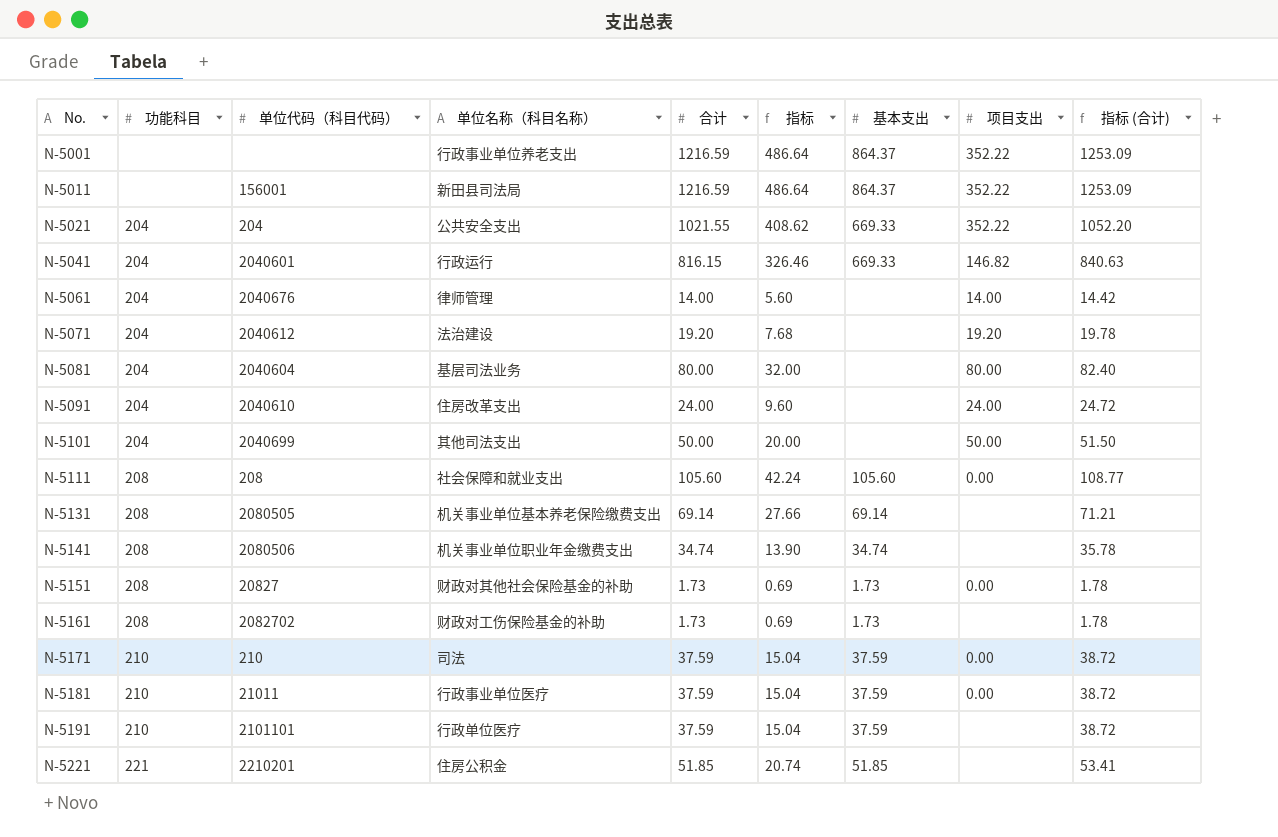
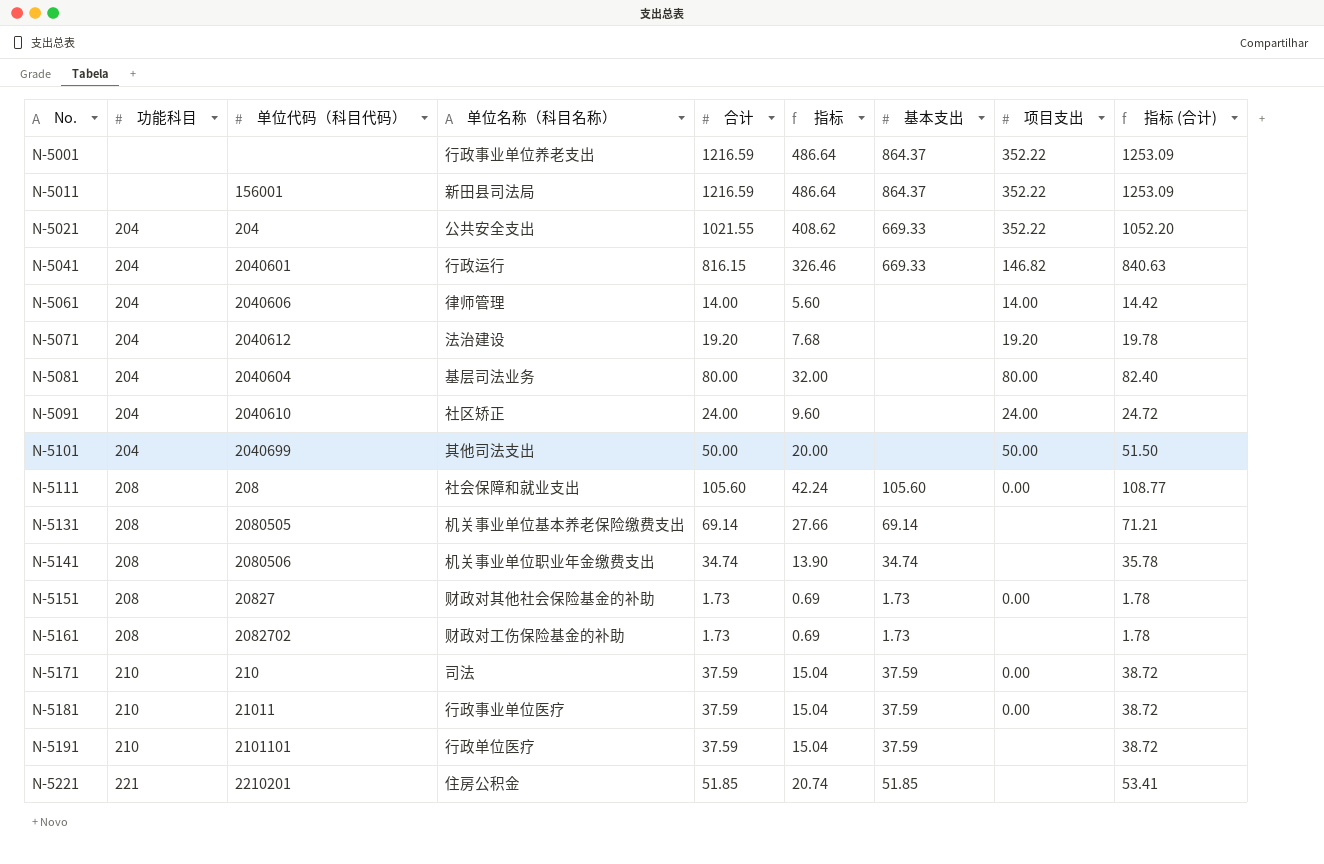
N-5061 | 单位代码（科目代码）: 2040676 -> 2040606
N-5091 | 单位名称（科目名称）: 住房改革支出 -> 社区矫正

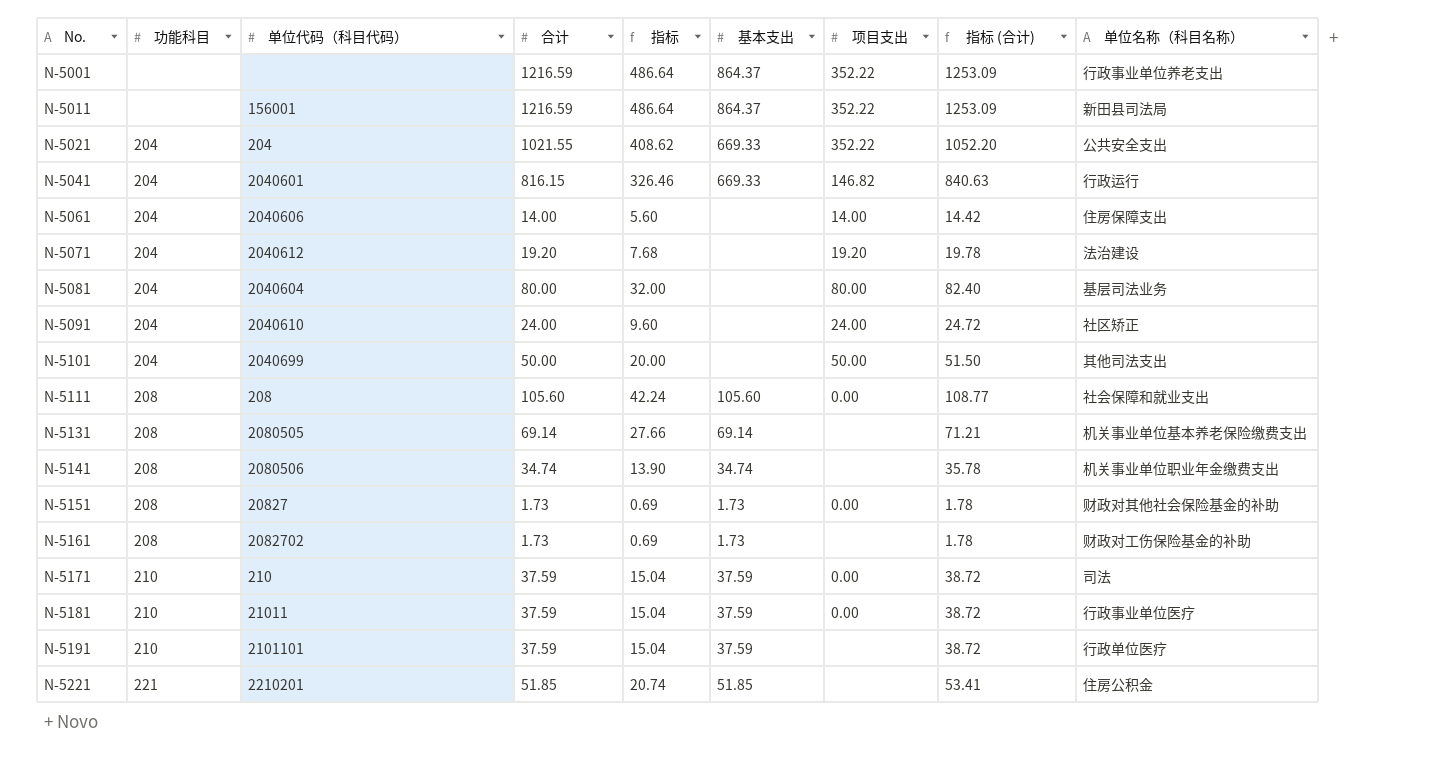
column 单位名称（科目名称） | position: 4 -> 9
N-5061 | 单位名称（科目名称）: 律师管理 -> 住房保障支出

